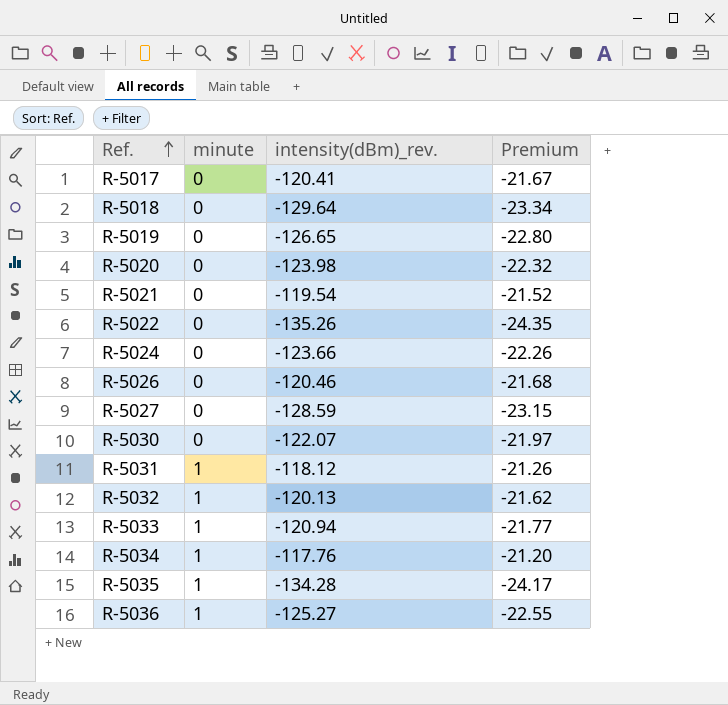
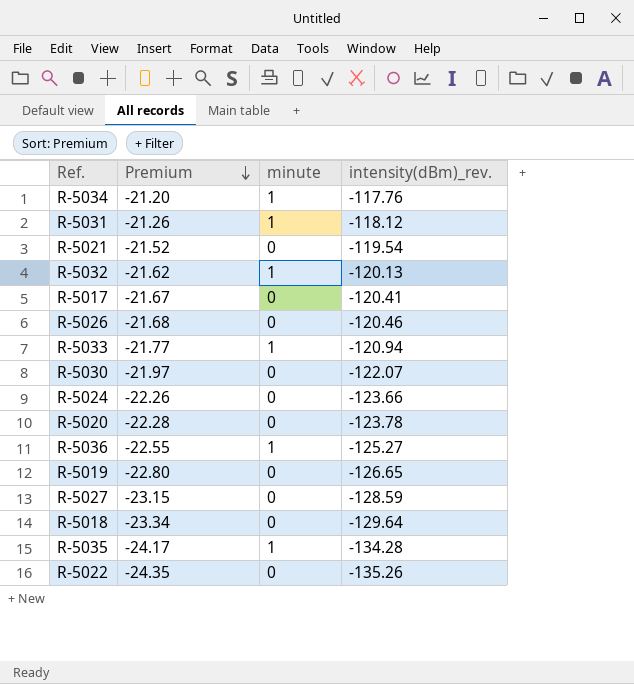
row order: Ref. ascending -> Premium descending
column Premium | position: 4 -> 2
R-5020 | Premium: -22.32 -> -22.28
R-5020 | intensity(dBm)_rev.: -123.98 -> -123.78

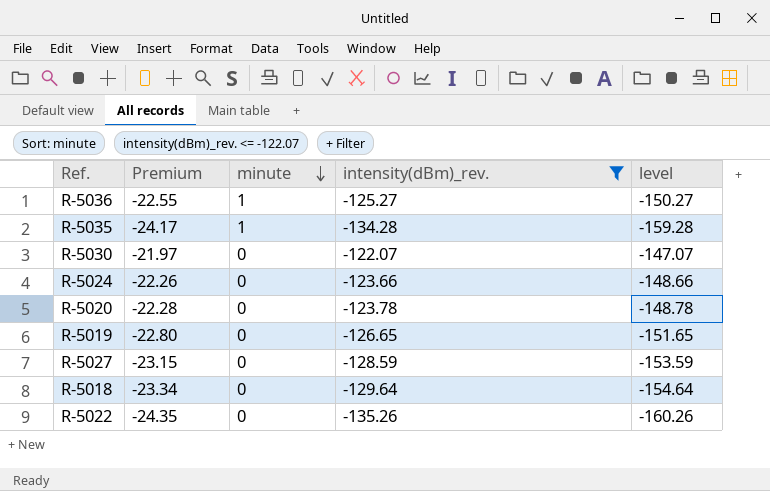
filter: none -> intensity(dBm)_rev. <= -122.07
row order: Premium descending -> minute descending
column level | formula: none -> [intensity(dBm)_rev.] - 25

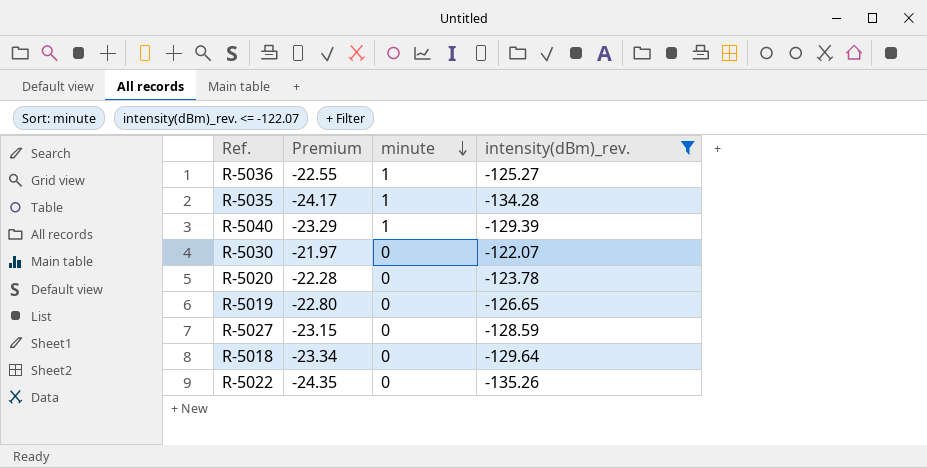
column level | formula: [intensity(dBm)_rev.] - 25 -> none
row R-5024: -22.26 | 0 | -123.66 | -148.66 -> none
row R-5040: none -> -23.29 | 1 | -129.39

